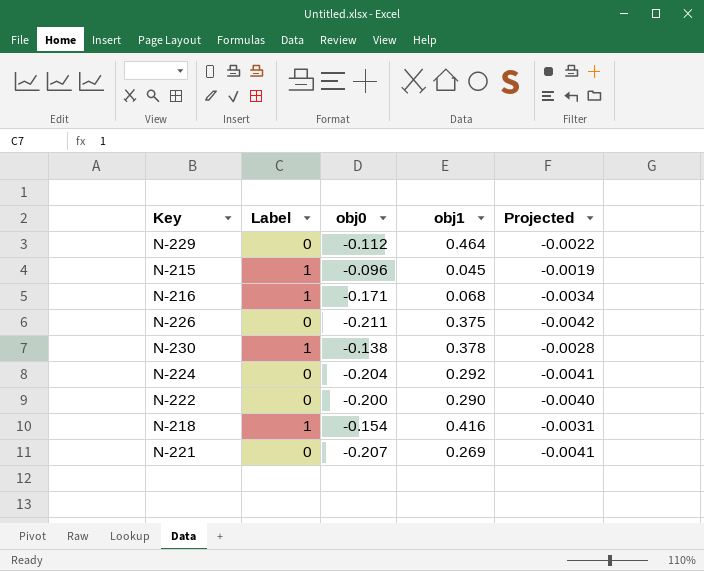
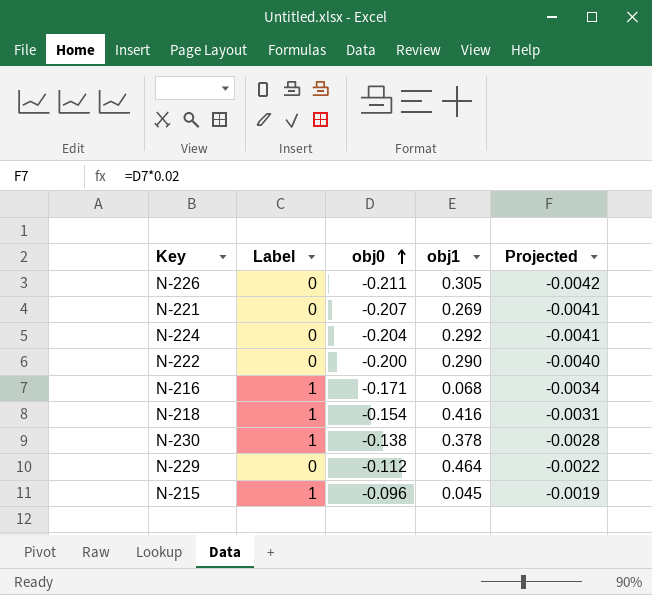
row order: none -> obj0 ascending
N-226 | obj1: 0.375 -> 0.305

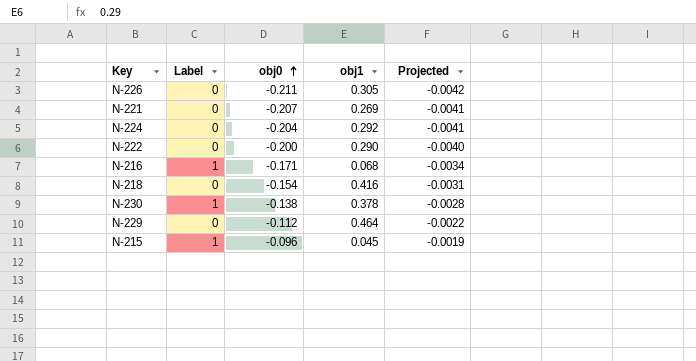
N-218 | Label: 1 -> 0

